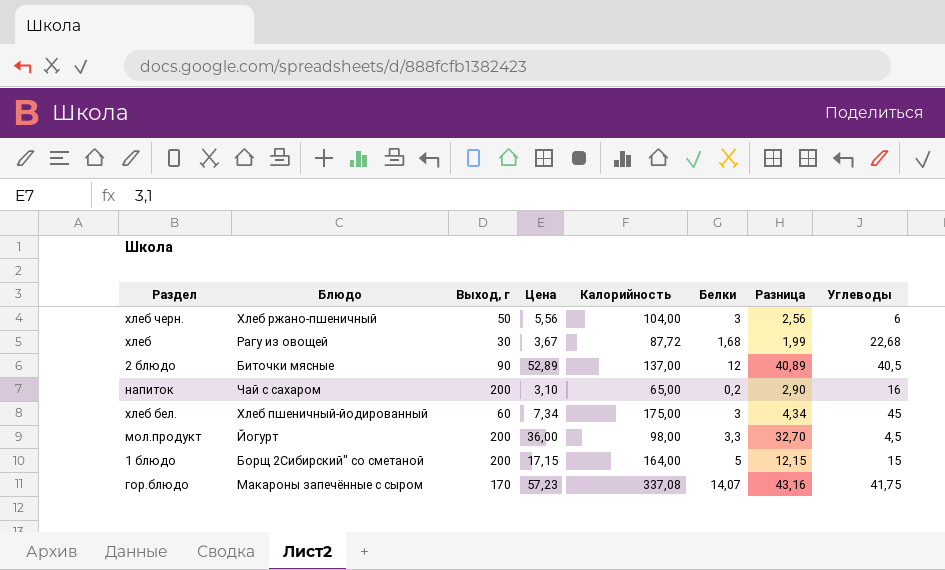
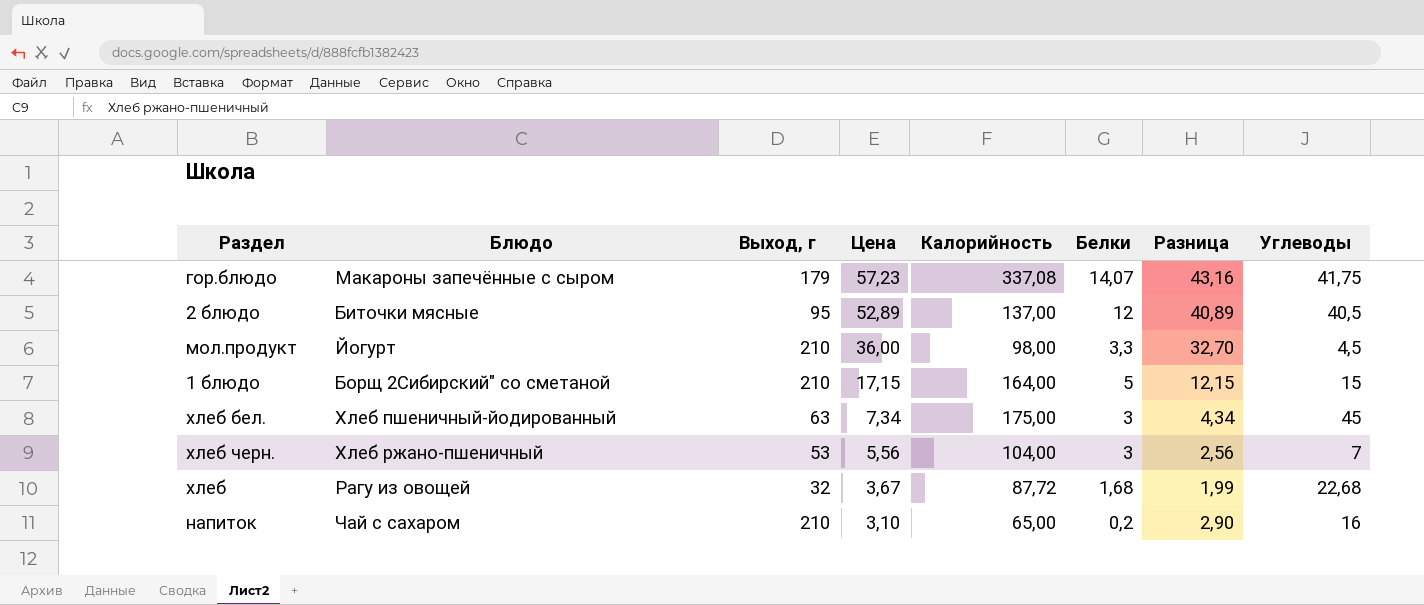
row order: none -> Цена descending
гор.блюдо | Выход, г: 170 -> 179
2 блюдо | Выход, г: 90 -> 95
мол.продукт | Выход, г: 200 -> 210
1 блюдо | Выход, г: 200 -> 210
хлеб бел. | Выход, г: 60 -> 63
хлеб черн. | Выход, г: 50 -> 53
хлеб черн. | Углеводы: 6 -> 7
хлеб | Выход, г: 30 -> 32
напиток | Выход, г: 200 -> 210

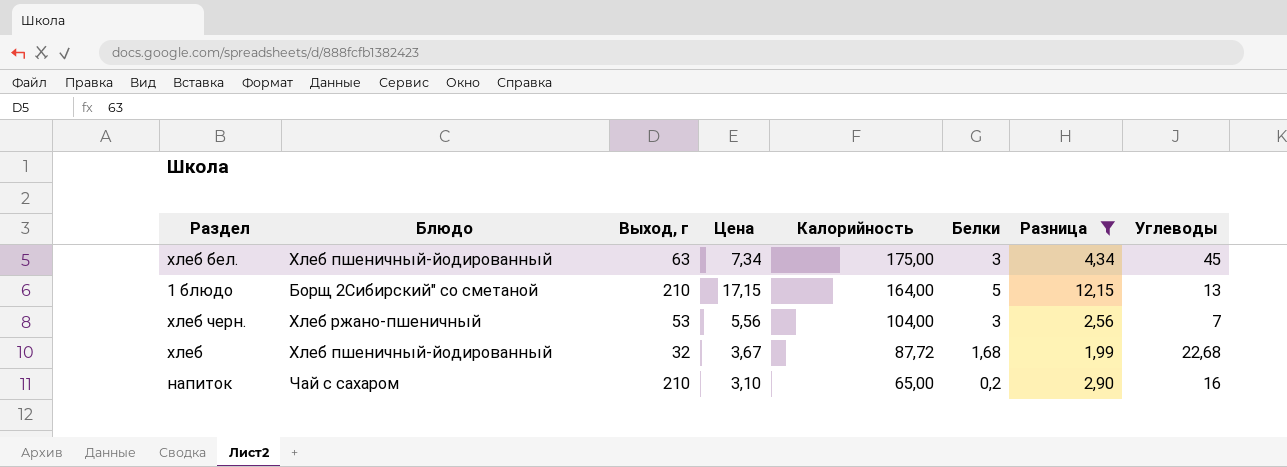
filter: none -> Разница <= 12,15
row order: Цена descending -> Калорийность descending
1 блюдо | Углеводы: 15 -> 13
хлеб | Блюдо: Рагу из овощей -> Хлеб пшеничный-йодированный

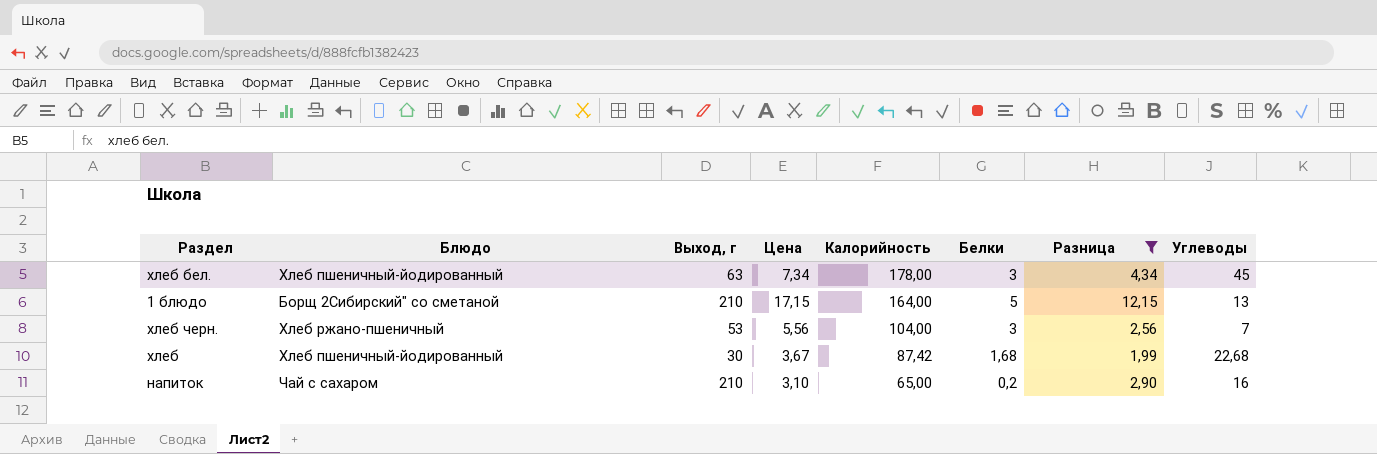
хлеб бел. | Калорийность: 175,00 -> 178,00
хлеб | Выход, г: 32 -> 30
хлеб | Калорийность: 87,72 -> 87,42

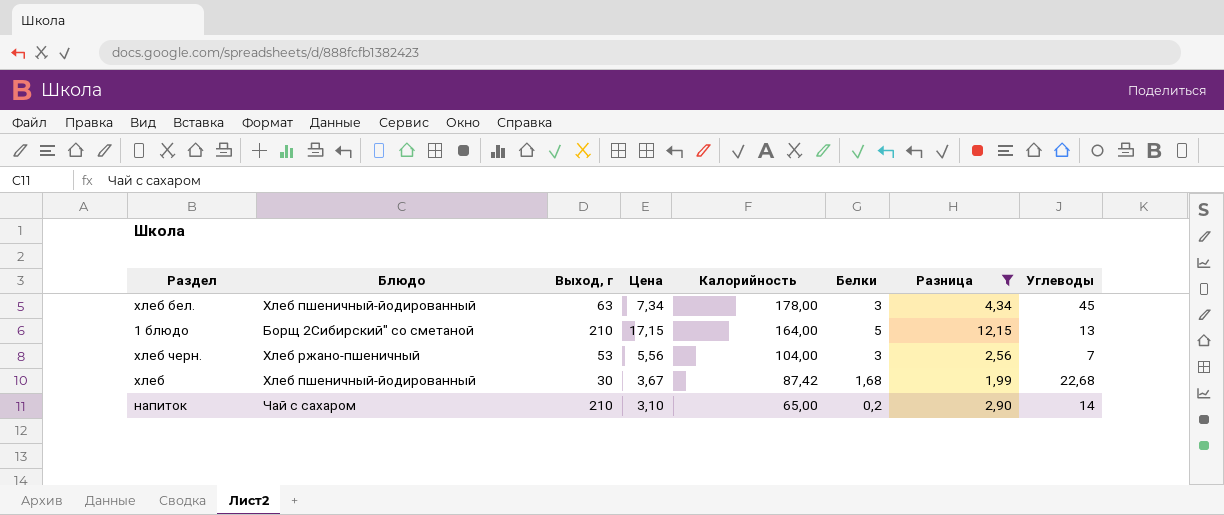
напиток | Углеводы: 16 -> 14

